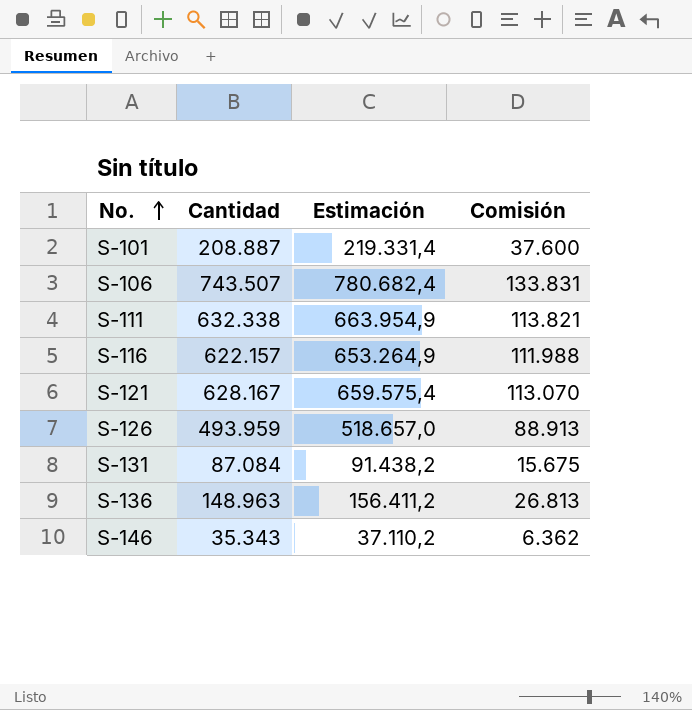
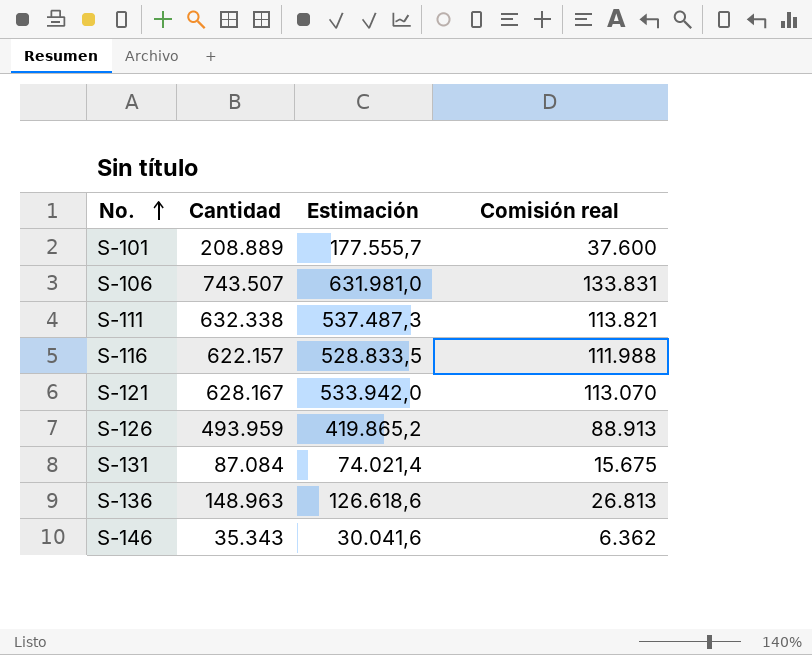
column Estimación | formula: [Cantidad] * 1,05 -> [Cantidad] * 0,85
column name: Comisión -> Comisión real
S-101 | Cantidad: 208.887 -> 208.889

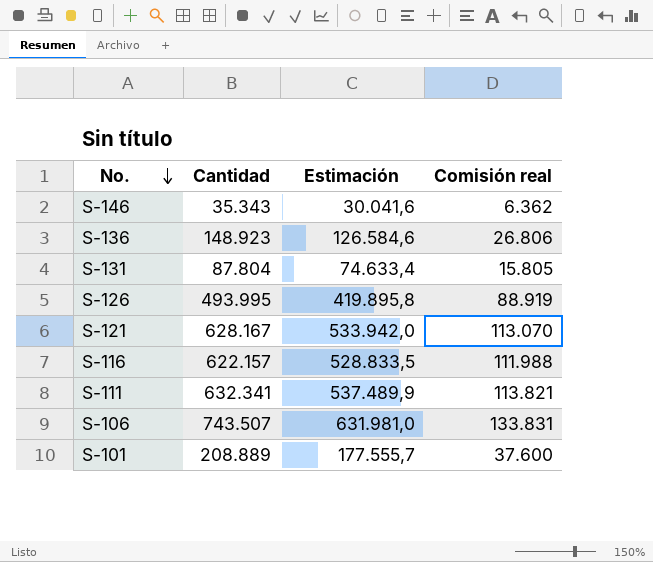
row order: No. ascending -> No. descending
S-136 | Cantidad: 148.963 -> 148.923
S-136 | Estimación: 126.618,6 -> 126.584,6
S-136 | Comisión real: 26.813 -> 26.806
S-131 | Cantidad: 87.084 -> 87.804
S-131 | Estimación: 74.021,4 -> 74.633,4
S-131 | Comisión real: 15.675 -> 15.805
S-126 | Cantidad: 493.959 -> 493.995
S-126 | Estimación: 419.865,2 -> 419.895,8
S-126 | Comisión real: 88.913 -> 88.919
S-111 | Cantidad: 632.338 -> 632.341
S-111 | Estimación: 537.487,3 -> 537.489,9

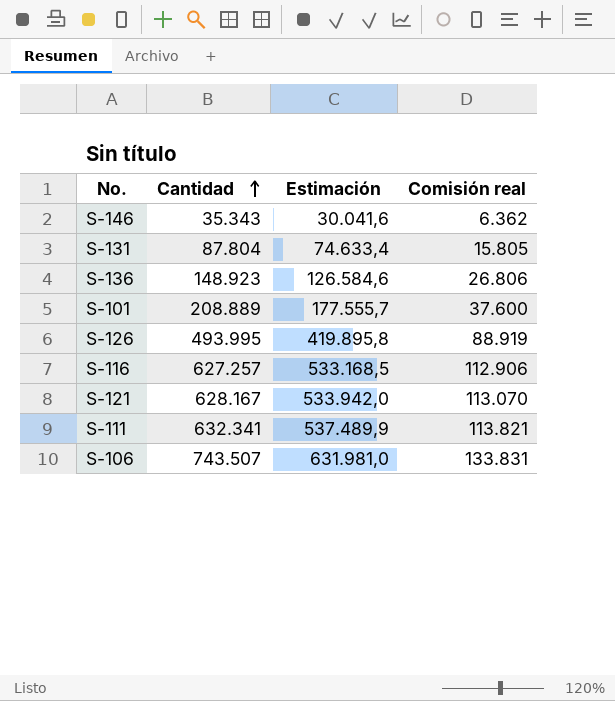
row order: No. descending -> Cantidad ascending
S-116 | Cantidad: 622.157 -> 627.257
S-116 | Estimación: 528.833,5 -> 533.168,5
S-116 | Comisión real: 111.988 -> 112.906

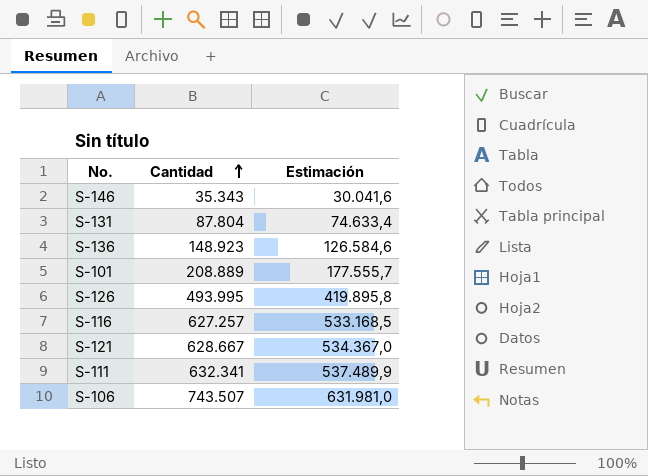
column Comisión real | formula: [Cantidad] * 0,18 -> none
S-121 | Cantidad: 628.167 -> 628.667
S-121 | Estimación: 533.942,0 -> 534.367,0

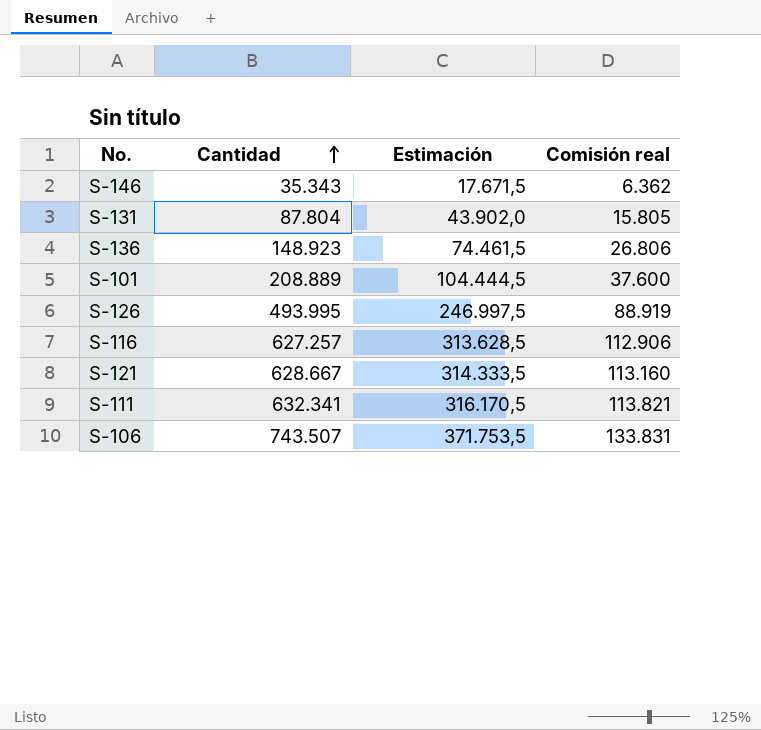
column Estimación | formula: [Cantidad] * 0,85 -> [Cantidad] * 0,5
column Comisión real | formula: none -> [Cantidad] * 0,18

